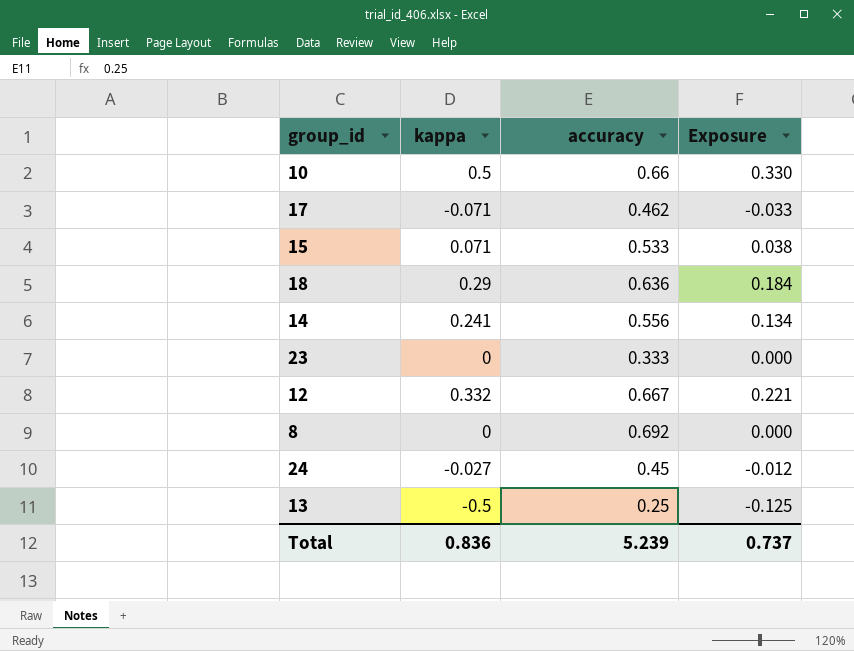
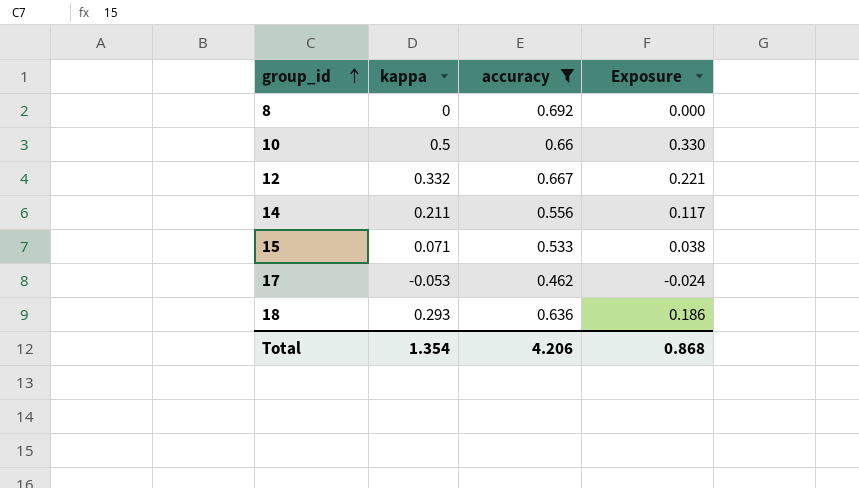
filter: none -> accuracy >= 0.462
row order: none -> group_id ascending
14 | kappa: 0.241 -> 0.211
14 | Exposure: 0.134 -> 0.117
17 | kappa: -0.071 -> -0.053
17 | Exposure: -0.033 -> -0.024
18 | kappa: 0.29 -> 0.293
18 | Exposure: 0.184 -> 0.186
Total | kappa: 0.836 -> 1.354
Total | accuracy: 5.239 -> 4.206
Total | Exposure: 0.737 -> 0.868

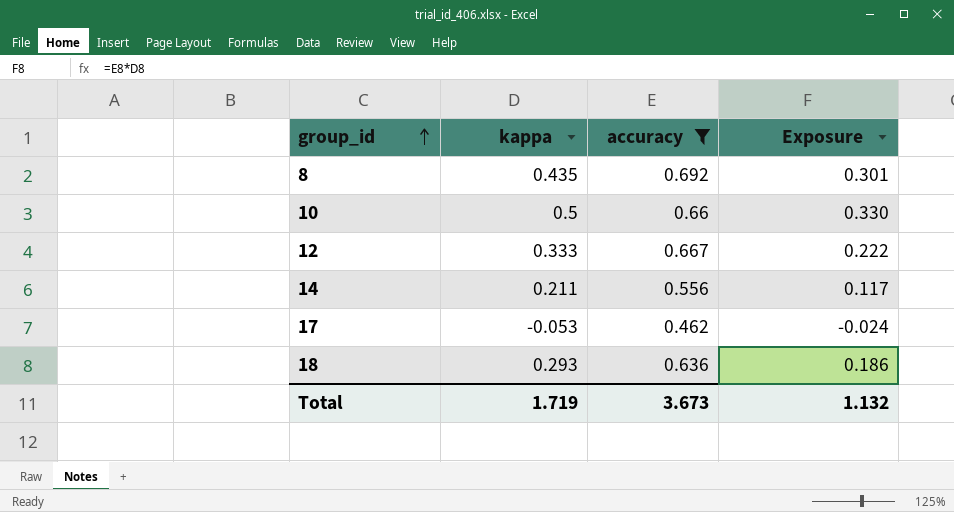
row 15: 0.071 | 0.533 | 0.038 -> none
8 | kappa: 0 -> 0.435
8 | Exposure: 0.000 -> 0.301
12 | kappa: 0.332 -> 0.333
12 | Exposure: 0.221 -> 0.222
Total | kappa: 1.354 -> 1.719
Total | accuracy: 4.206 -> 3.673
Total | Exposure: 0.868 -> 1.132

